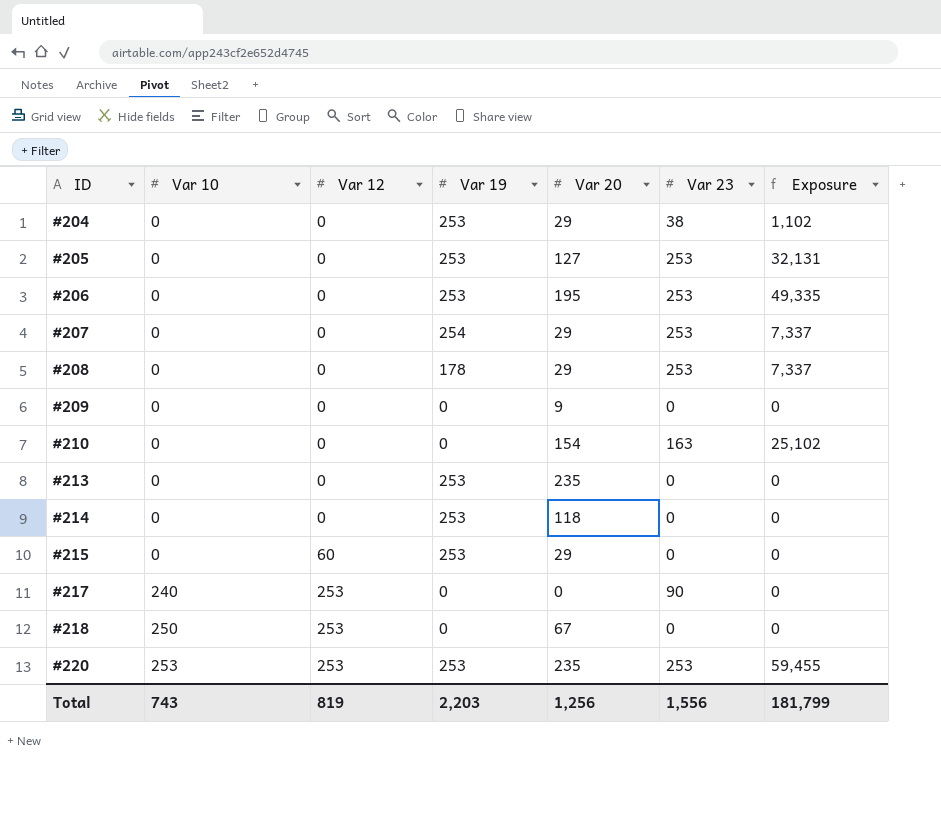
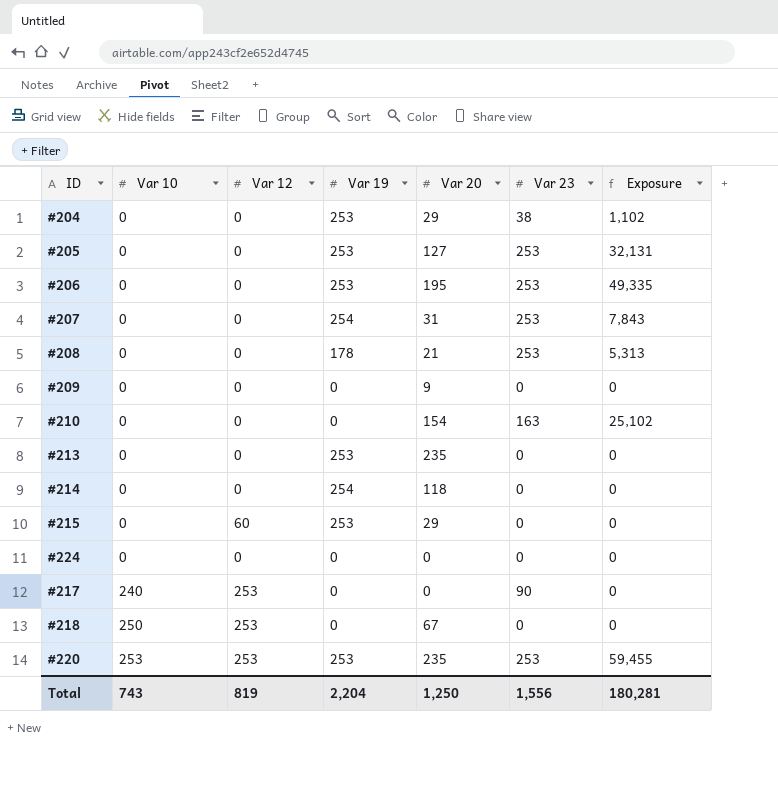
#207 | Var 20: 29 -> 31
#207 | Exposure: 7,337 -> 7,843
#208 | Var 20: 29 -> 21
#208 | Exposure: 7,337 -> 5,313
#214 | Var 19: 253 -> 254
row #224: none -> 0 | 0 | 0 | 0 | 0 | 0
Total | Var 19: 2,203 -> 2,204
Total | Var 20: 1,256 -> 1,250
Total | Exposure: 181,799 -> 180,281

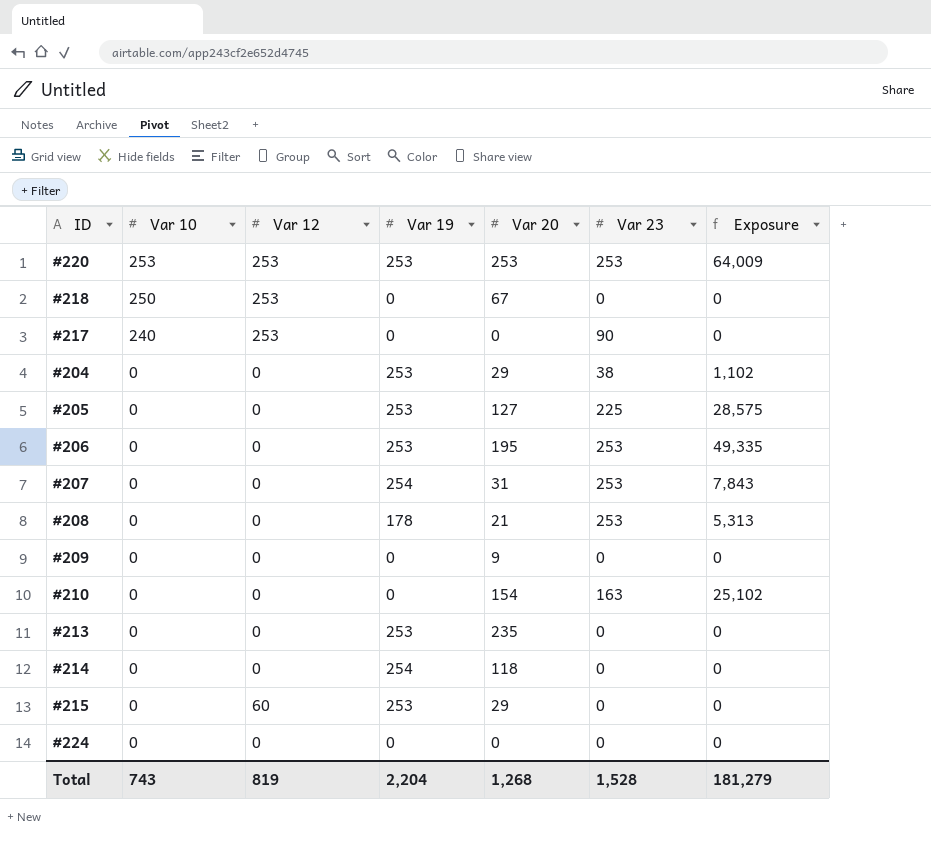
row order: Var 10 ascending -> Var 10 descending
#220 | Var 20: 235 -> 253
#220 | Exposure: 59,455 -> 64,009
#205 | Var 23: 253 -> 225
#205 | Exposure: 32,131 -> 28,575
Total | Var 20: 1,250 -> 1,268
Total | Var 23: 1,556 -> 1,528
Total | Exposure: 180,281 -> 181,279

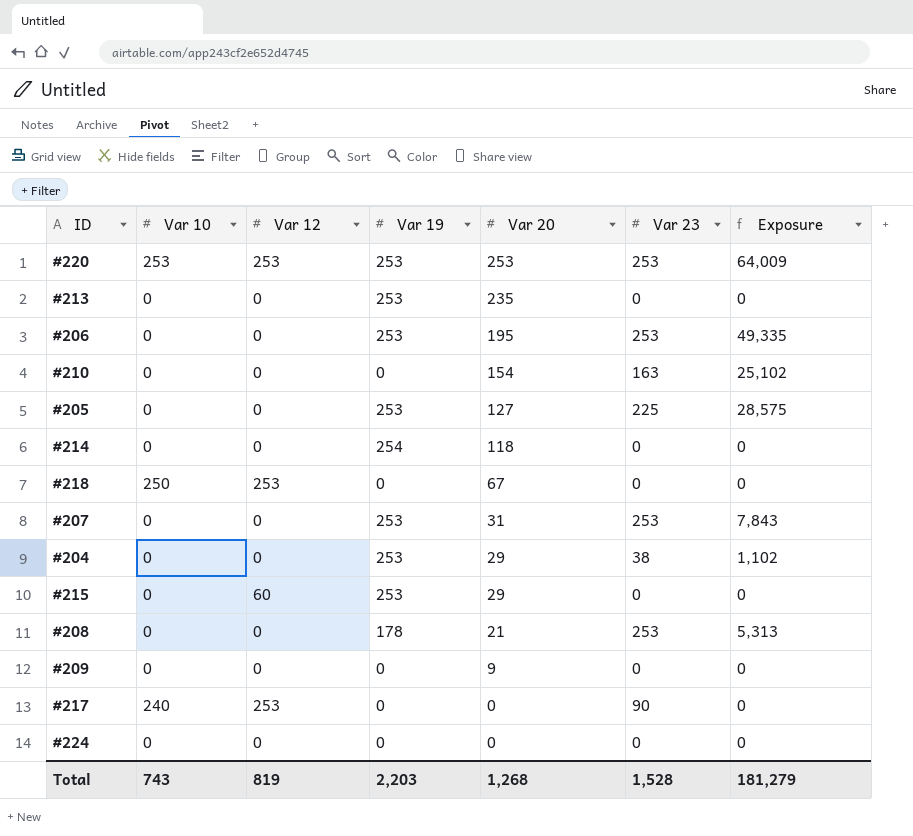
row order: Var 10 descending -> Var 20 descending
#207 | Var 19: 254 -> 253
Total | Var 19: 2,204 -> 2,203

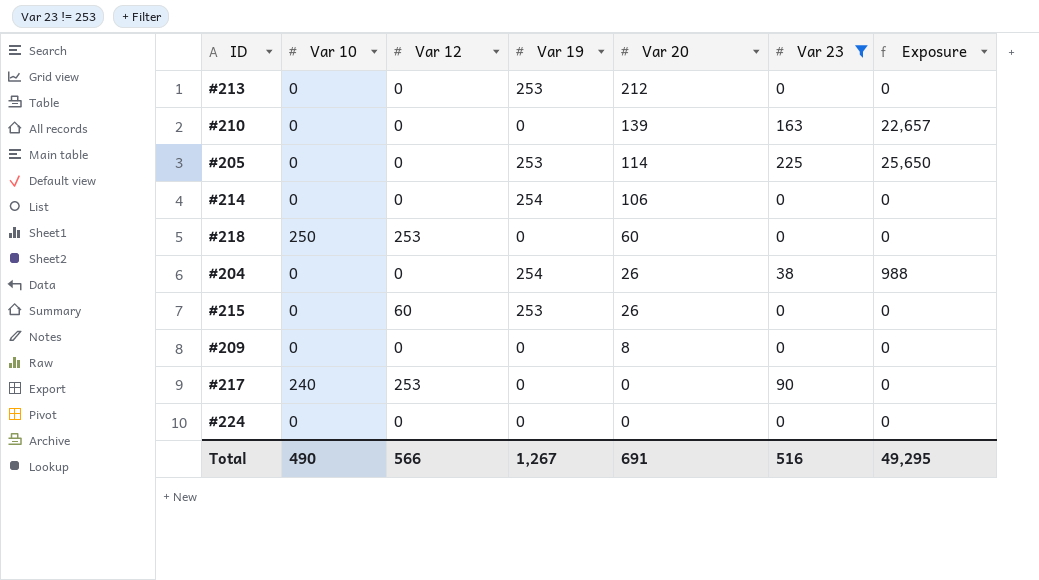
filter: none -> Var 23 != 253
#213 | Var 20: 235 -> 212
#210 | Var 20: 154 -> 139
#210 | Exposure: 25,102 -> 22,657
#205 | Var 20: 127 -> 114
#205 | Exposure: 28,575 -> 25,650
#214 | Var 20: 118 -> 106
#218 | Var 20: 67 -> 60
#204 | Var 19: 253 -> 254
#204 | Var 20: 29 -> 26
#204 | Exposure: 1,102 -> 988
#215 | Var 20: 29 -> 26
#209 | Var 20: 9 -> 8
Total | Var 10: 743 -> 490
Total | Var 12: 819 -> 566
Total | Var 19: 2,203 -> 1,267
Total | Var 20: 1,268 -> 691
Total | Var 23: 1,528 -> 516
Total | Exposure: 181,279 -> 49,295

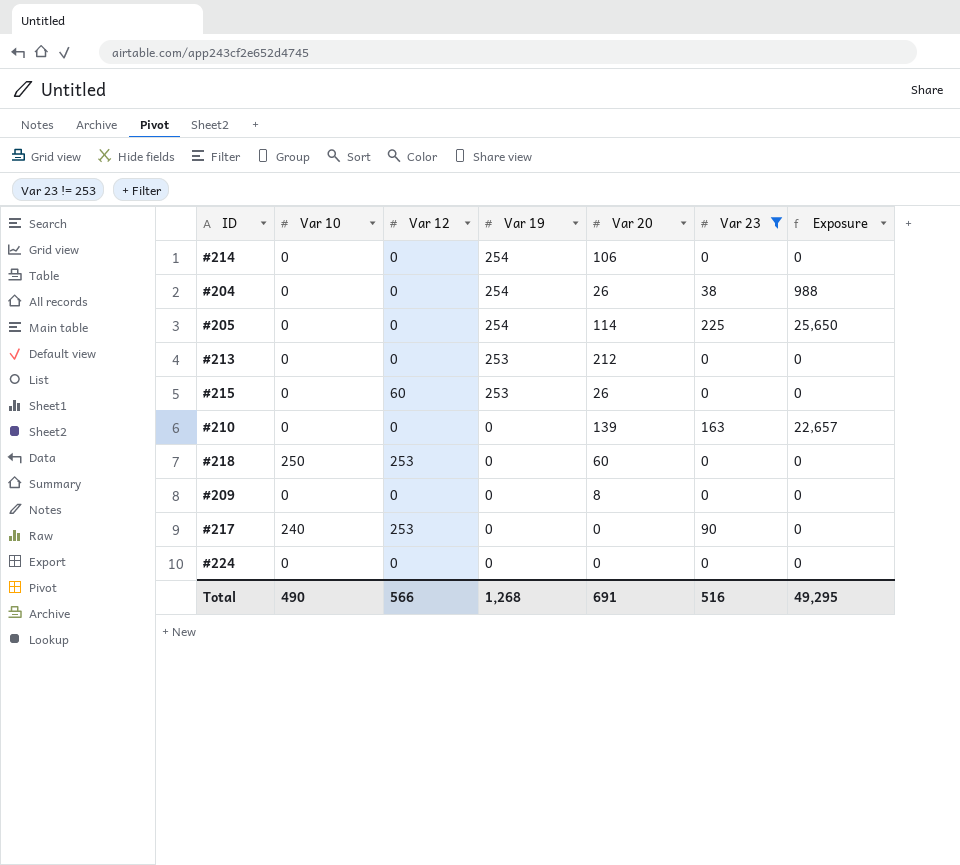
row order: Var 20 descending -> Var 19 descending
#205 | Var 19: 253 -> 254
Total | Var 19: 1,267 -> 1,268

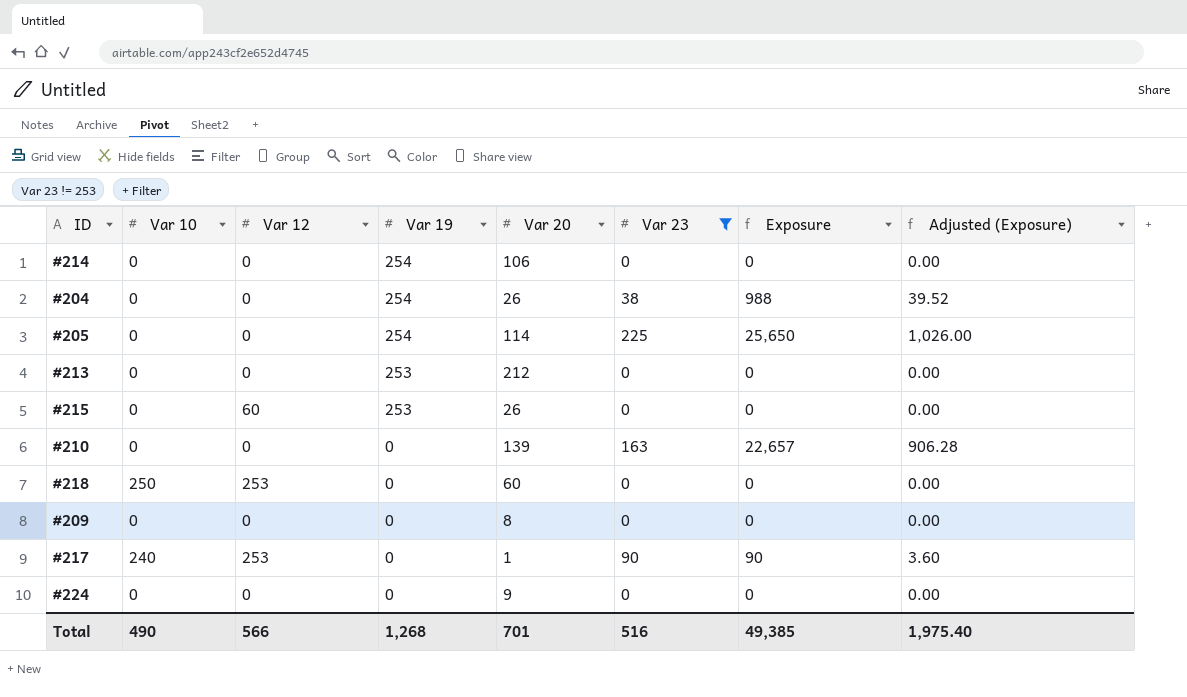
column Adjusted (Exposure) | formula: none -> [Exposure] * 0.04
#217 | Var 20: 0 -> 1
#217 | Exposure: 0 -> 90
#224 | Var 20: 0 -> 9
Total | Var 20: 691 -> 701
Total | Exposure: 49,295 -> 49,385

